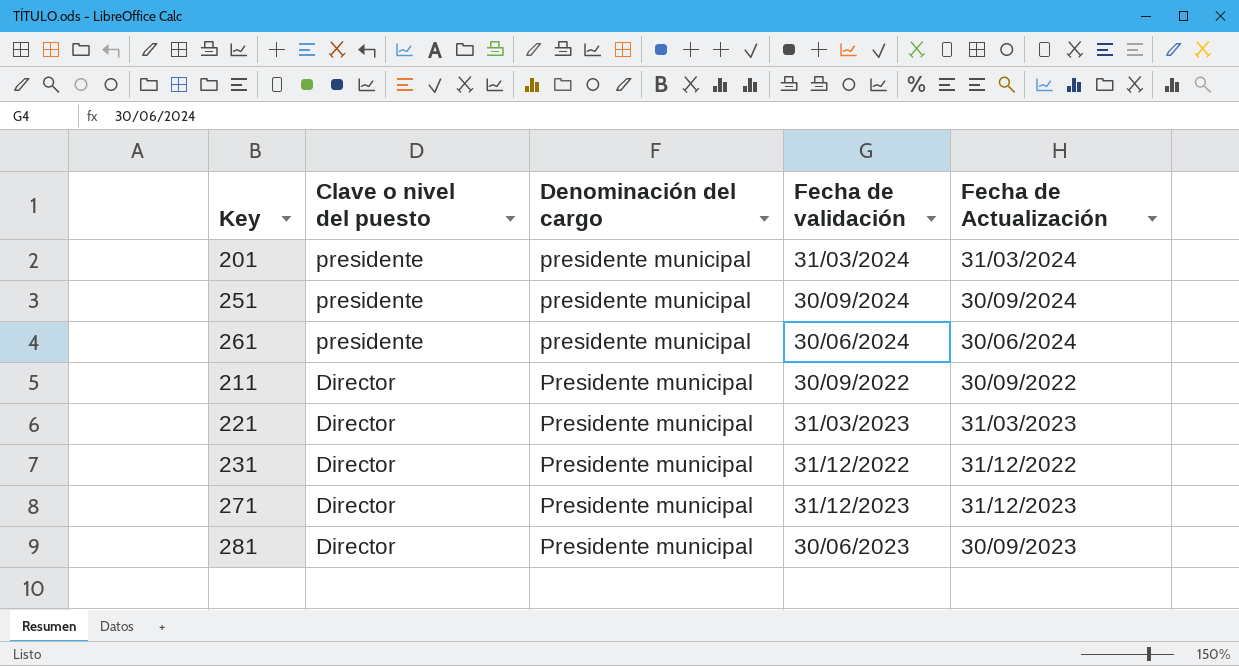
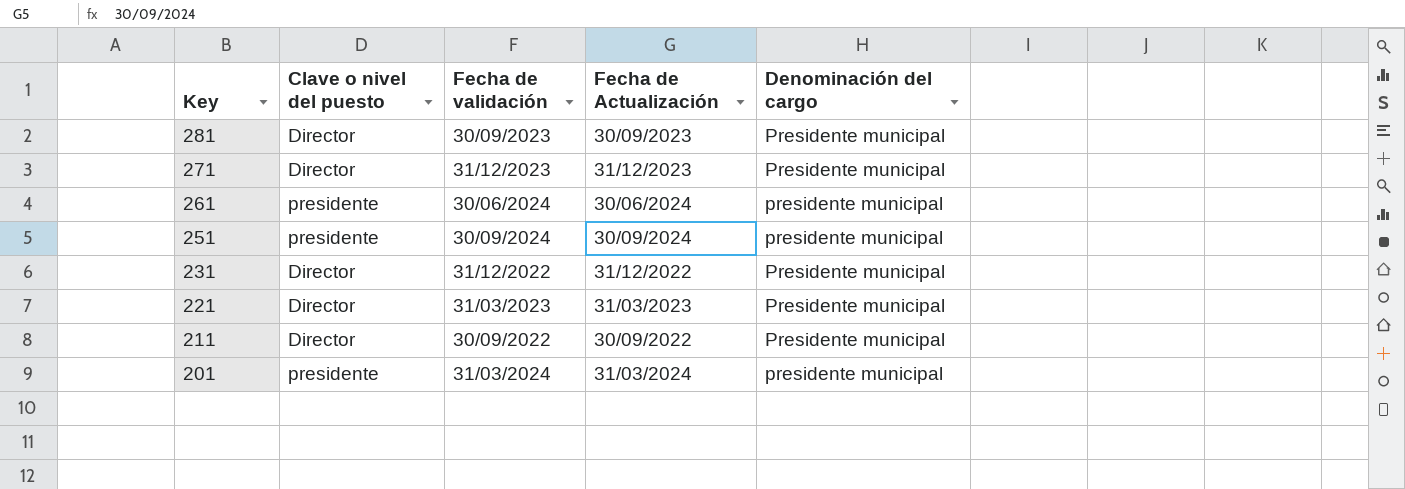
row order: Clave o nivel del puesto descending -> Key descending
column Denominación del cargo | position: 3 -> 5
281 | Fecha de validación: 30/06/2023 -> 30/09/2023

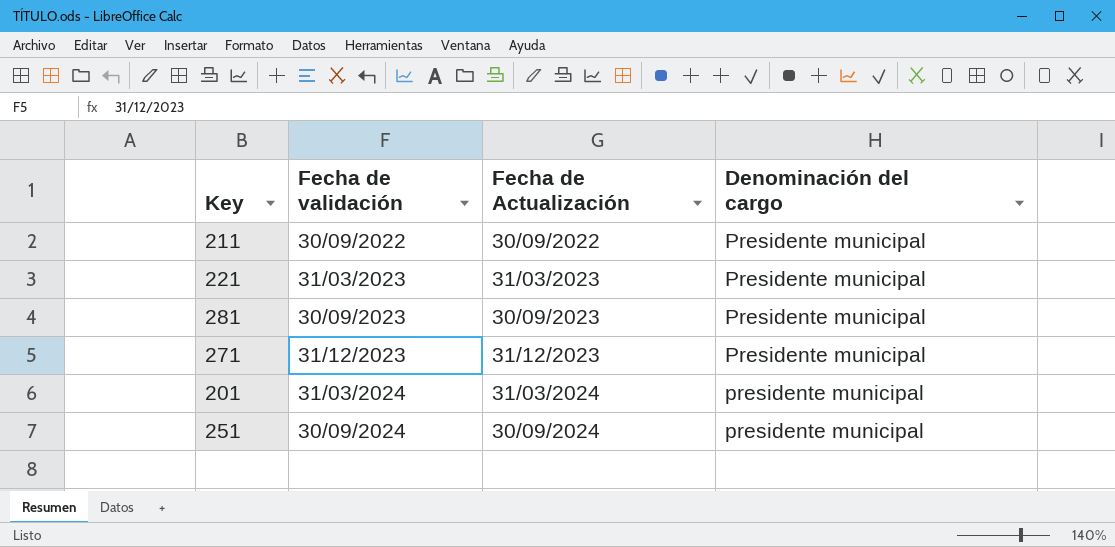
row order: Key descending -> Fecha de validación ascending
column Clave o nivel del puesto | position: 2 -> none
row 261: presidente | 30/06/2024 | 30/06/2024 | presidente municipal -> none
row 231: Director | 31/12/2022 | 31/12/2022 | Presidente municipal -> none

